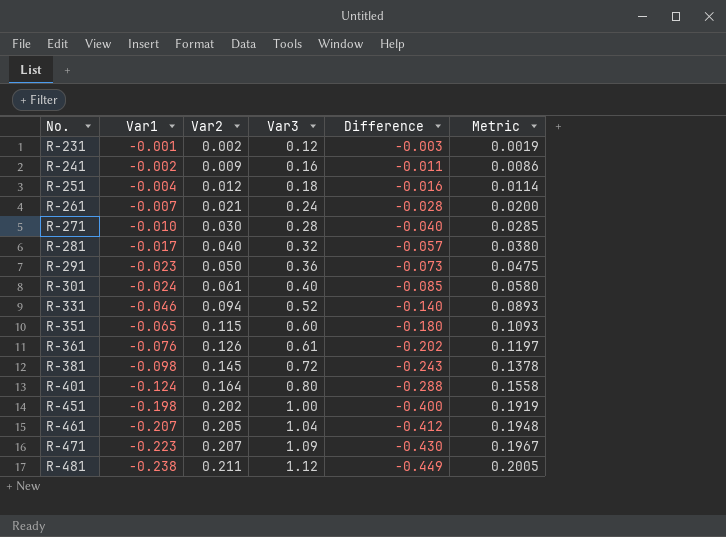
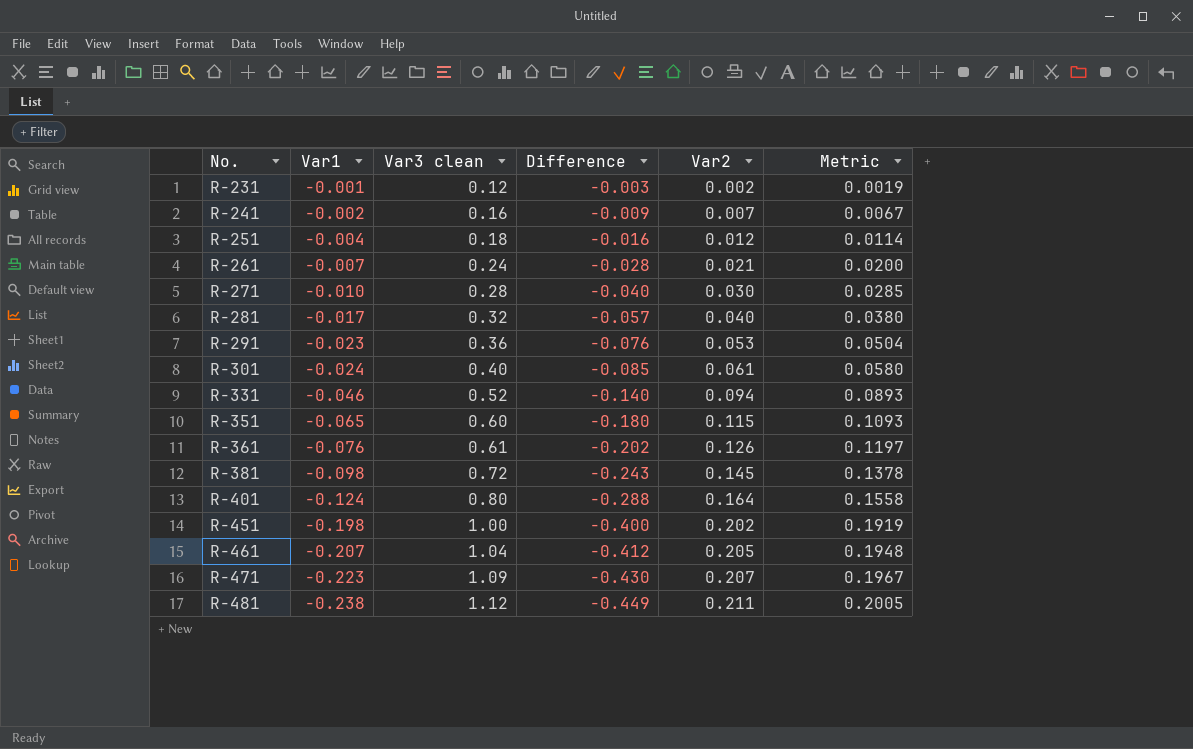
column name: Var3 -> Var3 clean
column Var2 | position: 3 -> 5
R-241 | Difference: -0.011 -> -0.009
R-241 | Var2: 0.009 -> 0.007
R-241 | Metric: 0.0086 -> 0.0067
R-291 | Difference: -0.073 -> -0.076
R-291 | Var2: 0.050 -> 0.053
R-291 | Metric: 0.0475 -> 0.0504

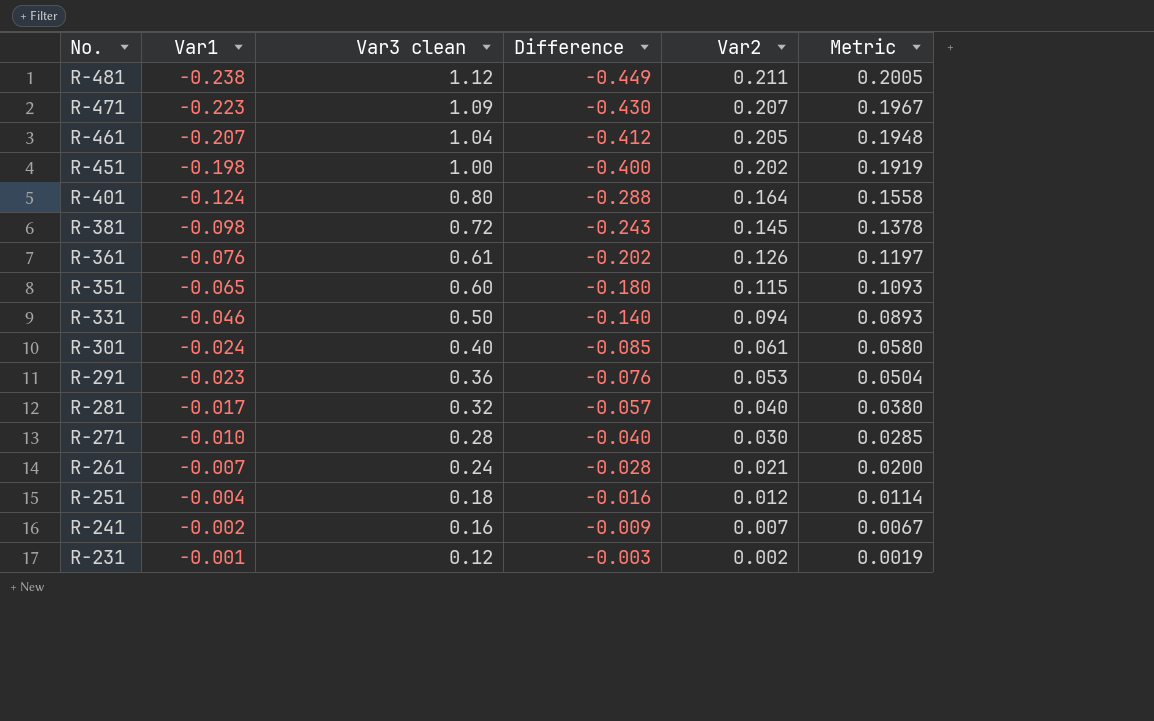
row order: No. ascending -> No. descending
R-331 | Var3 clean: 0.52 -> 0.50

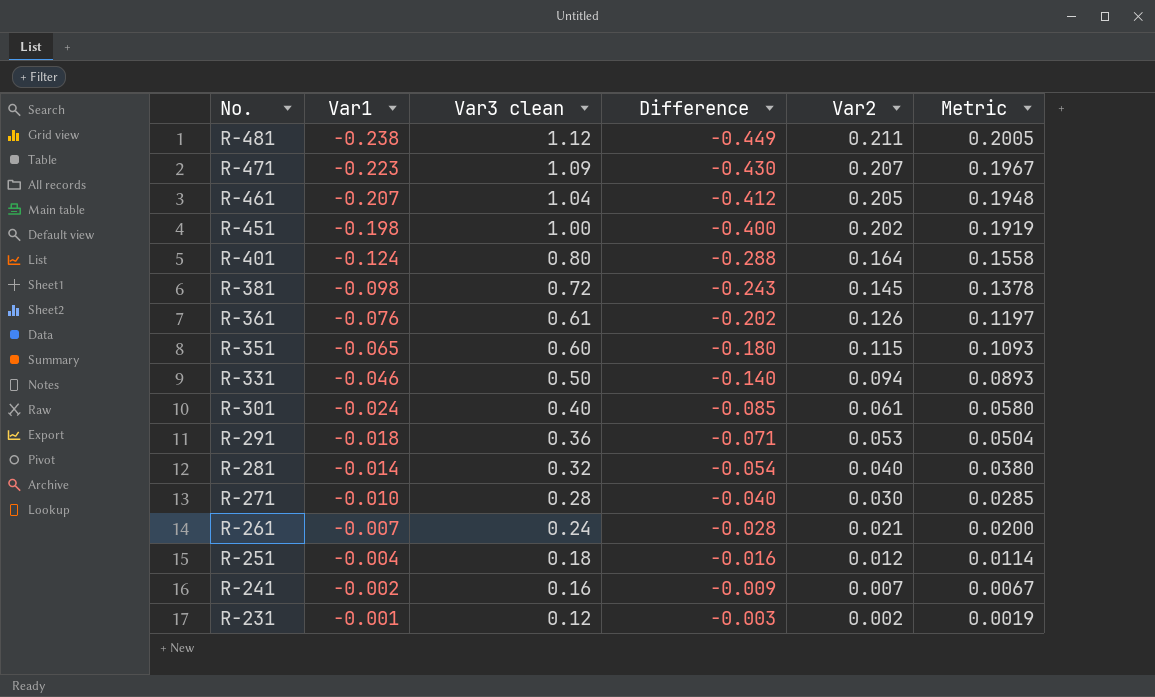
R-291 | Var1: -0.023 -> -0.018
R-291 | Difference: -0.076 -> -0.071
R-281 | Var1: -0.017 -> -0.014
R-281 | Difference: -0.057 -> -0.054

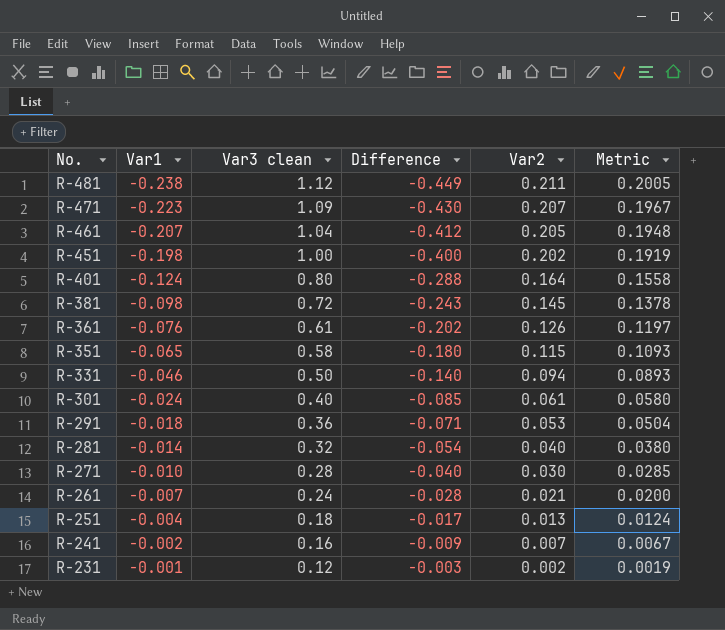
R-351 | Var3 clean: 0.60 -> 0.58
R-251 | Difference: -0.016 -> -0.017
R-251 | Var2: 0.012 -> 0.013
R-251 | Metric: 0.0114 -> 0.0124

